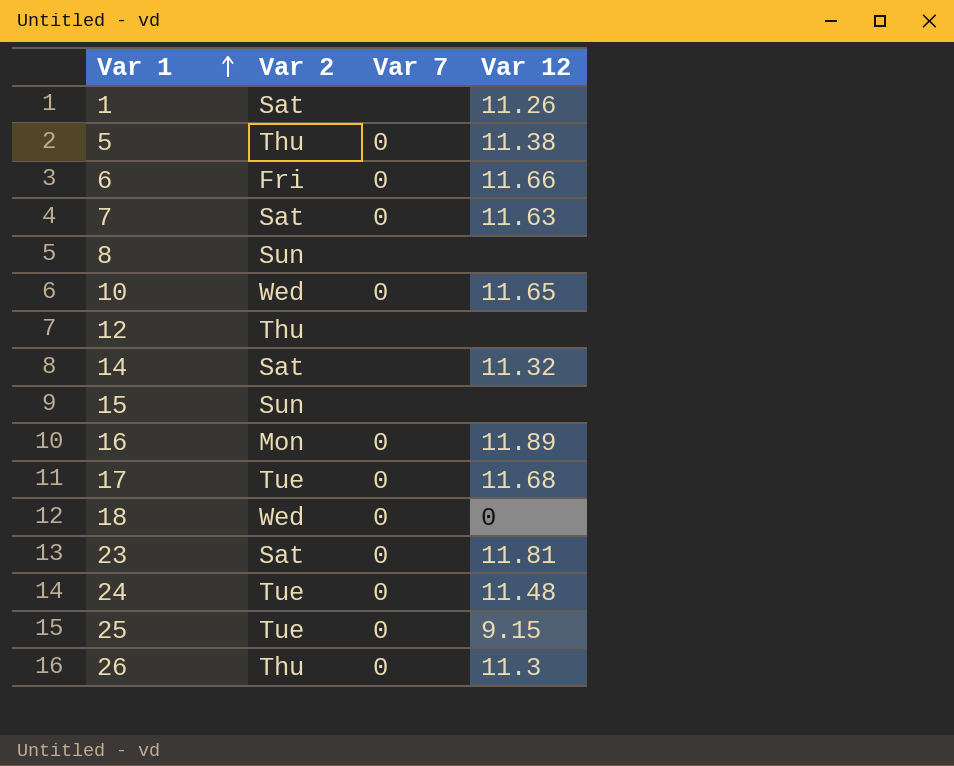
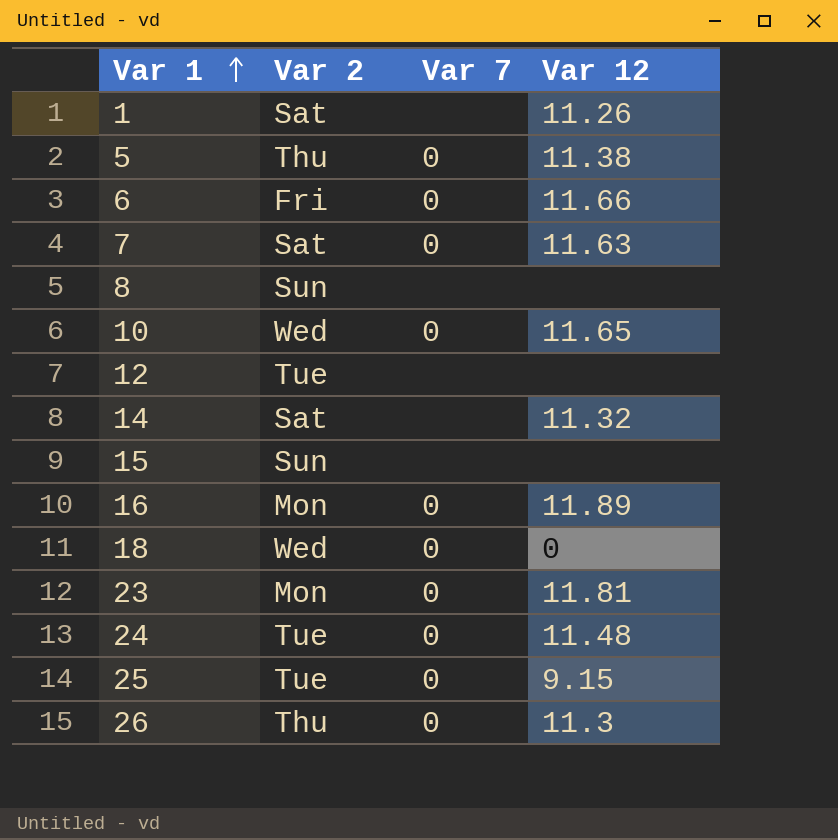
row 17: Tue | 0 | 11.68 -> none
12 | Var 2: Thu -> Tue
23 | Var 2: Sat -> Mon

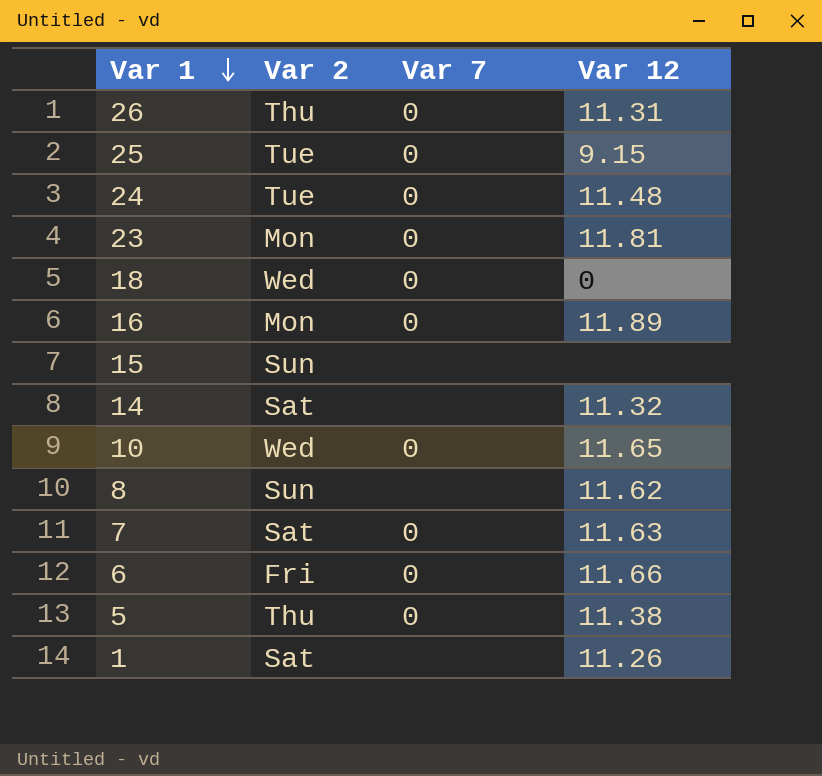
row order: Var 1 ascending -> Var 1 descending
row 12: Tue | none | none -> none
26 | Var 12: 11.3 -> 11.31
8 | Var 12: none -> 11.62

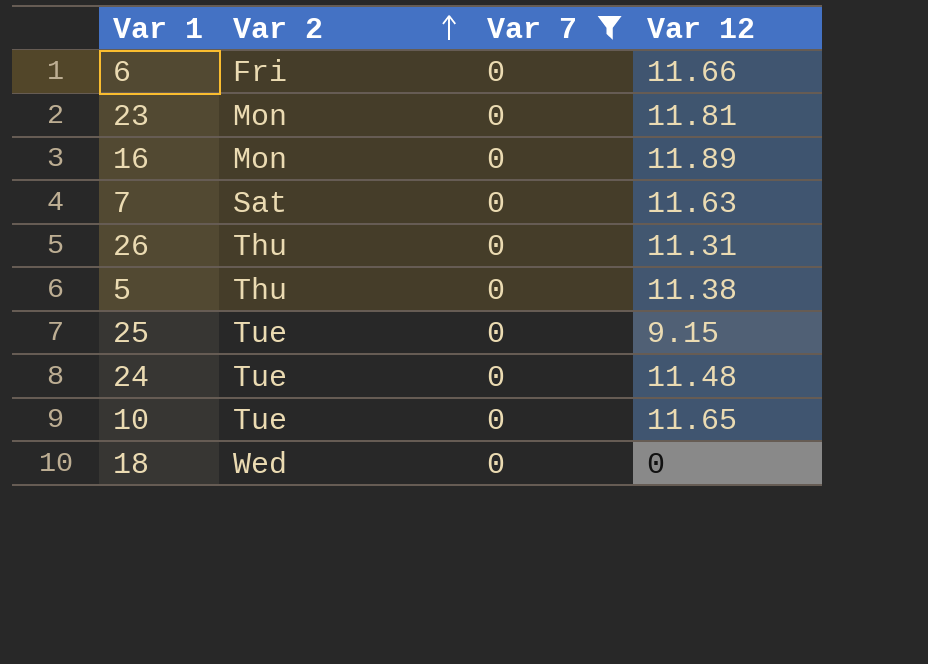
filter: none -> Var 7 = 0
row order: Var 1 descending -> Var 2 ascending
10 | Var 2: Wed -> Tue

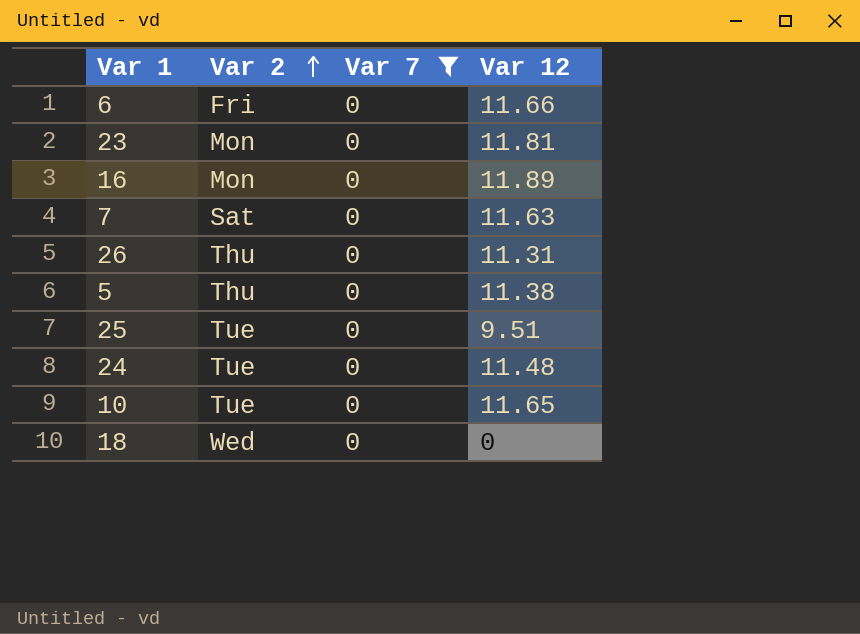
25 | Var 12: 9.15 -> 9.51

